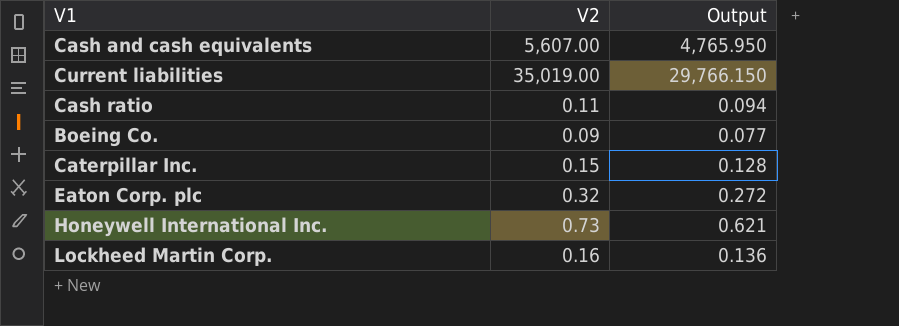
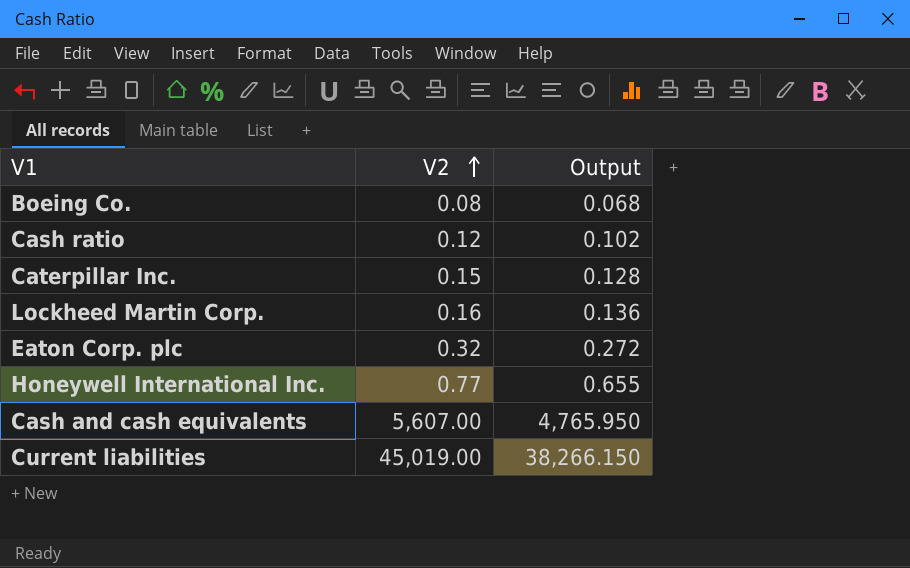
row order: none -> V2 ascending
Boeing Co. | V2: 0.09 -> 0.08
Boeing Co. | Output: 0.077 -> 0.068
Cash ratio | V2: 0.11 -> 0.12
Cash ratio | Output: 0.094 -> 0.102
Honeywell International Inc. | V2: 0.73 -> 0.77
Honeywell International Inc. | Output: 0.621 -> 0.655
Current liabilities | V2: 35,019.00 -> 45,019.00
Current liabilities | Output: 29,766.150 -> 38,266.150

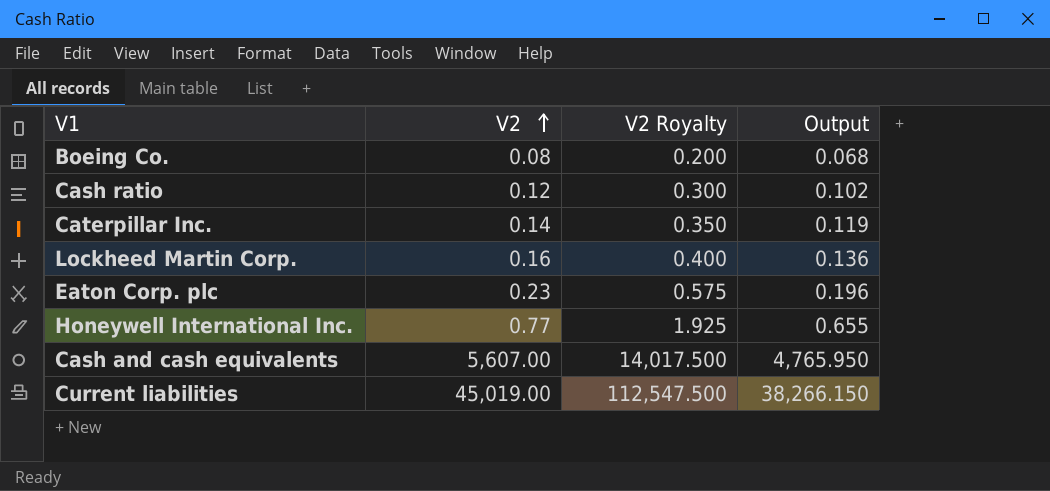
column V2 Royalty | formula: none -> [V2] * 2.5
Caterpillar Inc. | V2: 0.15 -> 0.14
Caterpillar Inc. | Output: 0.128 -> 0.119
Eaton Corp. plc | V2: 0.32 -> 0.23
Eaton Corp. plc | Output: 0.272 -> 0.196

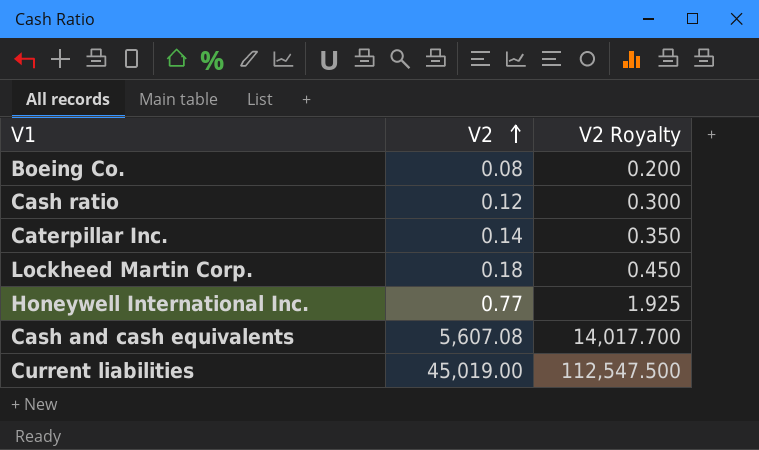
column Output | formula: [V2] * 0.85 -> none
row Eaton Corp. plc: 0.23 | 0.575 | 0.196 -> none
Lockheed Martin Corp. | V2: 0.16 -> 0.18
Lockheed Martin Corp. | V2 Royalty: 0.400 -> 0.450
Cash and cash equivalents | V2: 5,607.00 -> 5,607.08
Cash and cash equivalents | V2 Royalty: 14,017.500 -> 14,017.700

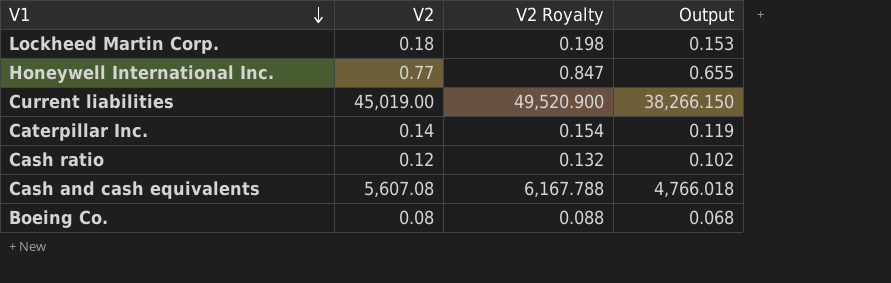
row order: V2 ascending -> V1 descending
column V2 Royalty | formula: [V2] * 2.5 -> [V2] * 1.1
column Output | formula: none -> [V2] * 0.85

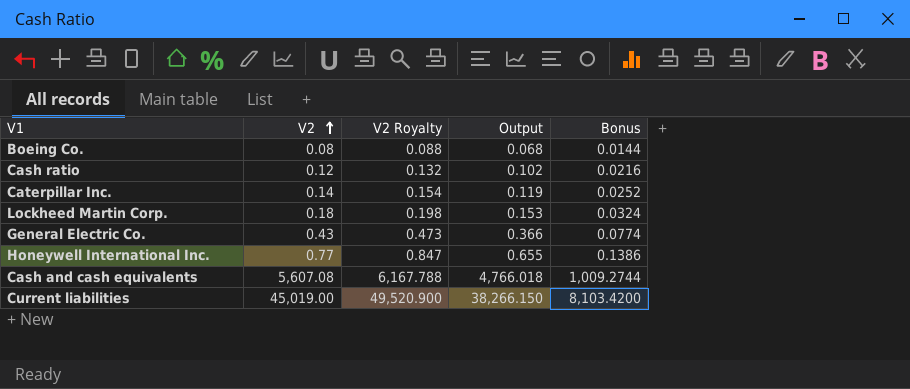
row order: V1 descending -> V2 ascending
column Bonus | formula: none -> [V2] * 0.18
row General Electric Co.: none -> 0.43 | 0.473 | 0.366 | 0.0774

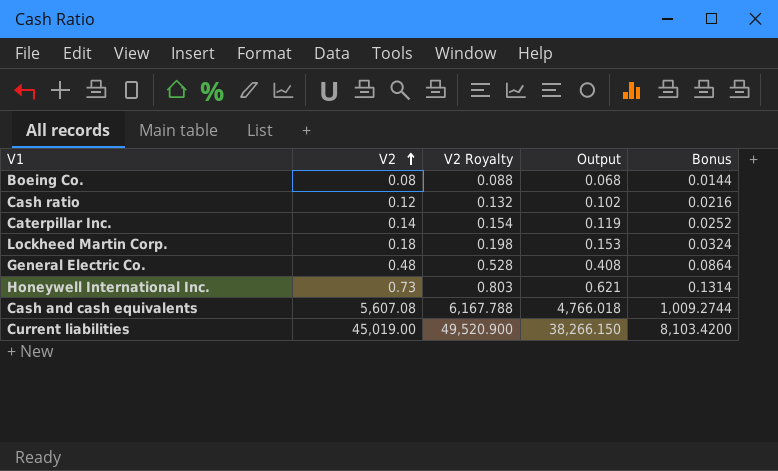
General Electric Co. | V2: 0.43 -> 0.48
General Electric Co. | V2 Royalty: 0.473 -> 0.528
General Electric Co. | Output: 0.366 -> 0.408
General Electric Co. | Bonus: 0.0774 -> 0.0864
Honeywell International Inc. | V2: 0.77 -> 0.73
Honeywell International Inc. | V2 Royalty: 0.847 -> 0.803
Honeywell International Inc. | Output: 0.655 -> 0.621
Honeywell International Inc. | Bonus: 0.1386 -> 0.1314

